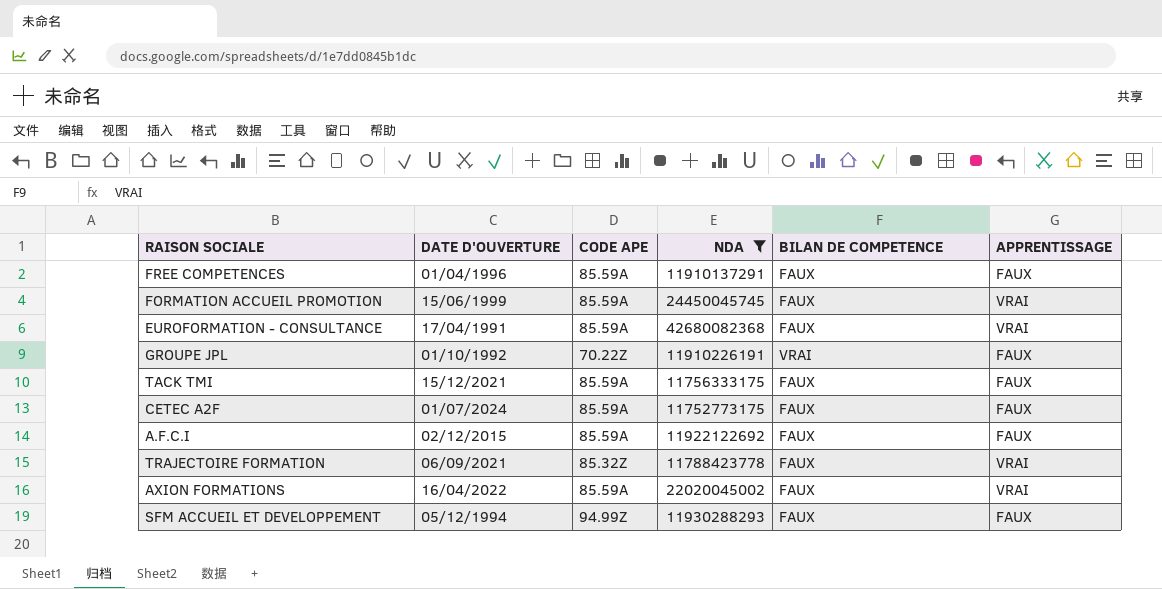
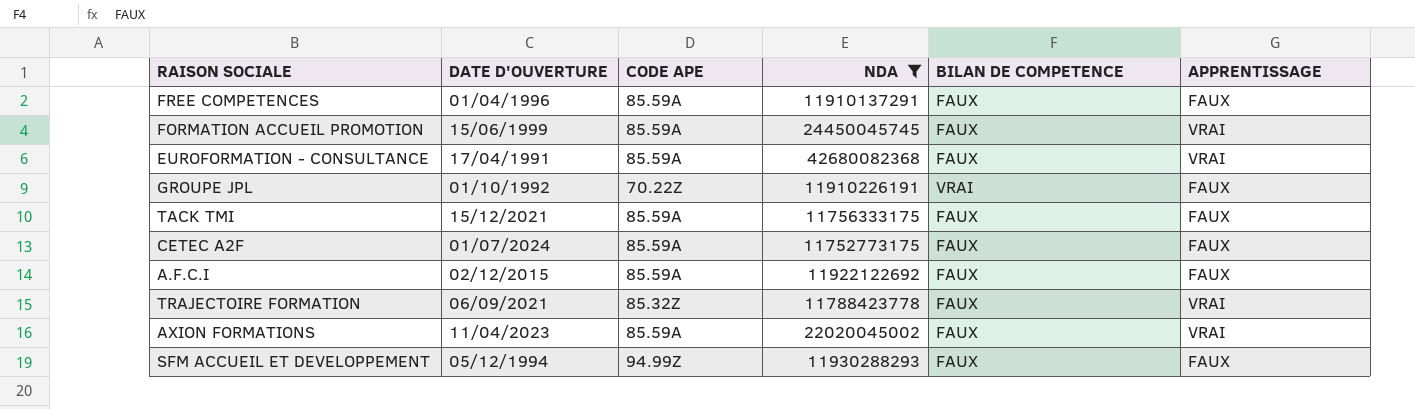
AXION FORMATIONS | DATE D'OUVERTURE: 16/04/2022 -> 11/04/2023

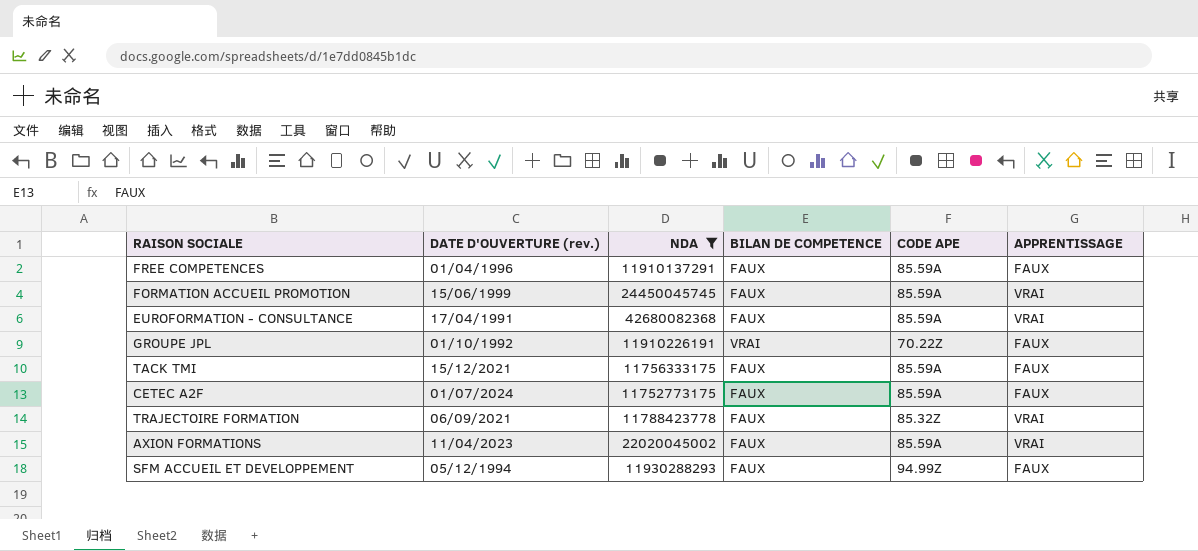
column name: DATE D'OUVERTURE -> DATE D'OUVERTURE (rev.)
column CODE APE | position: 3 -> 5
row A.F.C.I: 02/12/2015 | 85.59A | 11922122692 | FAUX | FAUX -> none

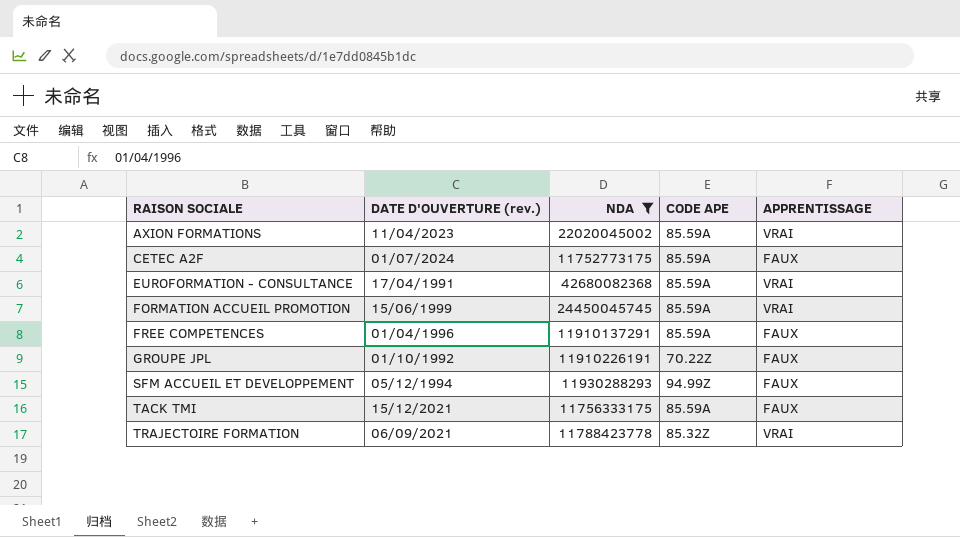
row order: none -> RAISON SOCIALE ascending
column BILAN DE COMPETENCE | position: 4 -> none

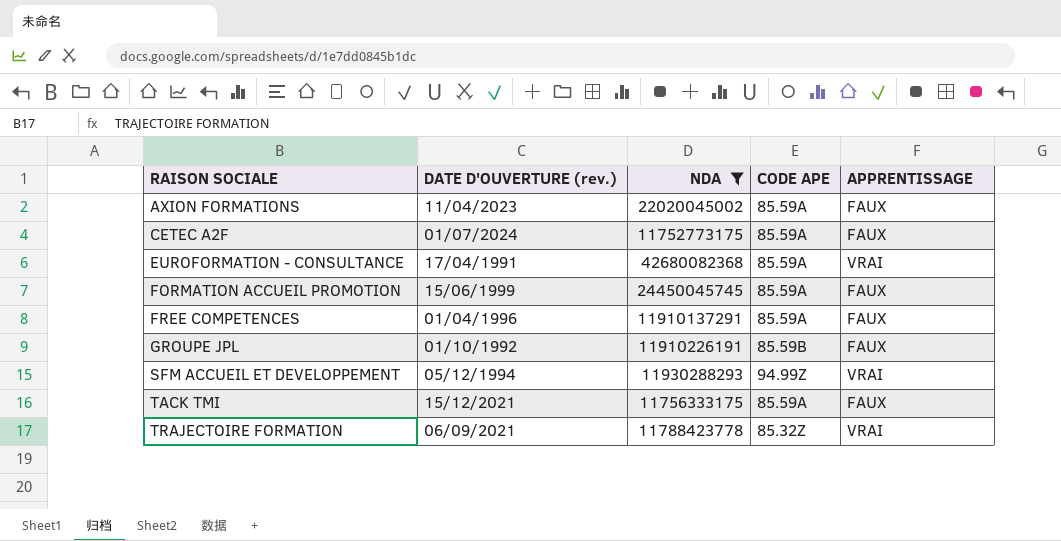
AXION FORMATIONS | APPRENTISSAGE: VRAI -> FAUX
FORMATION ACCUEIL PROMOTION | APPRENTISSAGE: VRAI -> FAUX
GROUPE JPL | CODE APE: 70.22Z -> 85.59B
SFM ACCUEIL ET DEVELOPPEMENT | APPRENTISSAGE: FAUX -> VRAI

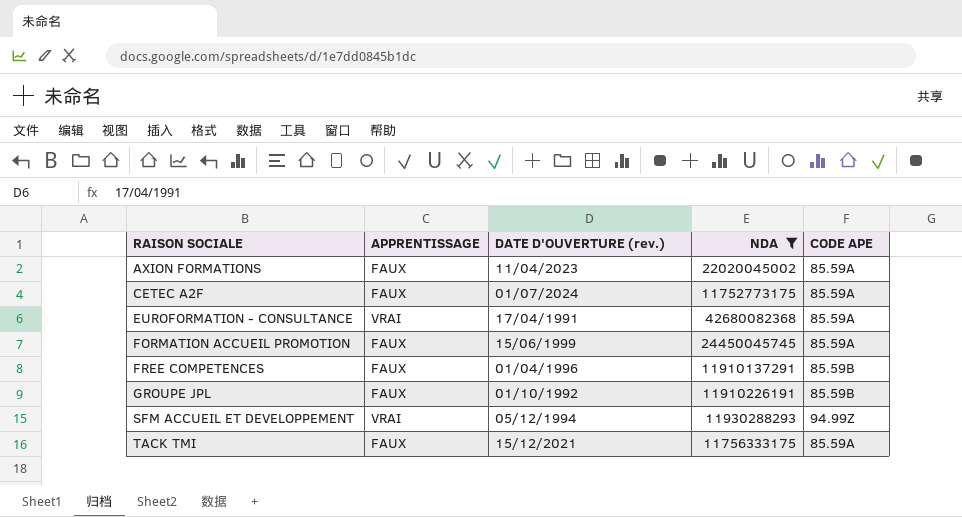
column APPRENTISSAGE | position: 5 -> 2
row TRAJECTOIRE FORMATION: 06/09/2021 | 11788423778 | 85.32Z | VRAI -> none
FREE COMPETENCES | CODE APE: 85.59A -> 85.59B

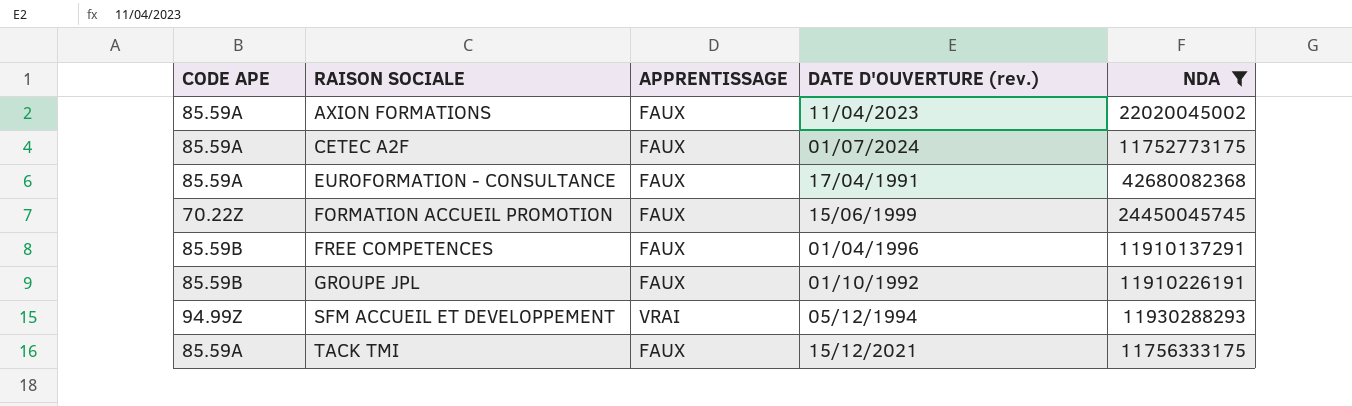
column CODE APE | position: 5 -> 1
EUROFORMATION - CONSULTANCE | APPRENTISSAGE: VRAI -> FAUX
FORMATION ACCUEIL PROMOTION | CODE APE: 85.59A -> 70.22Z

